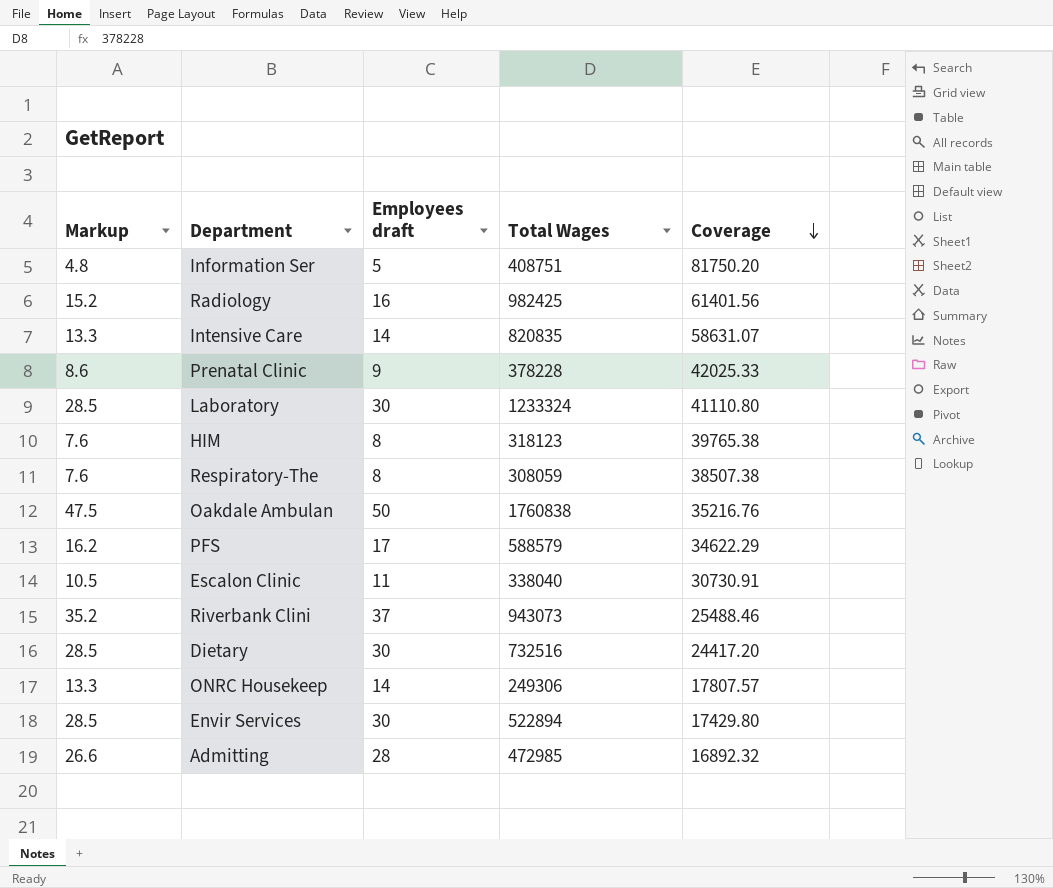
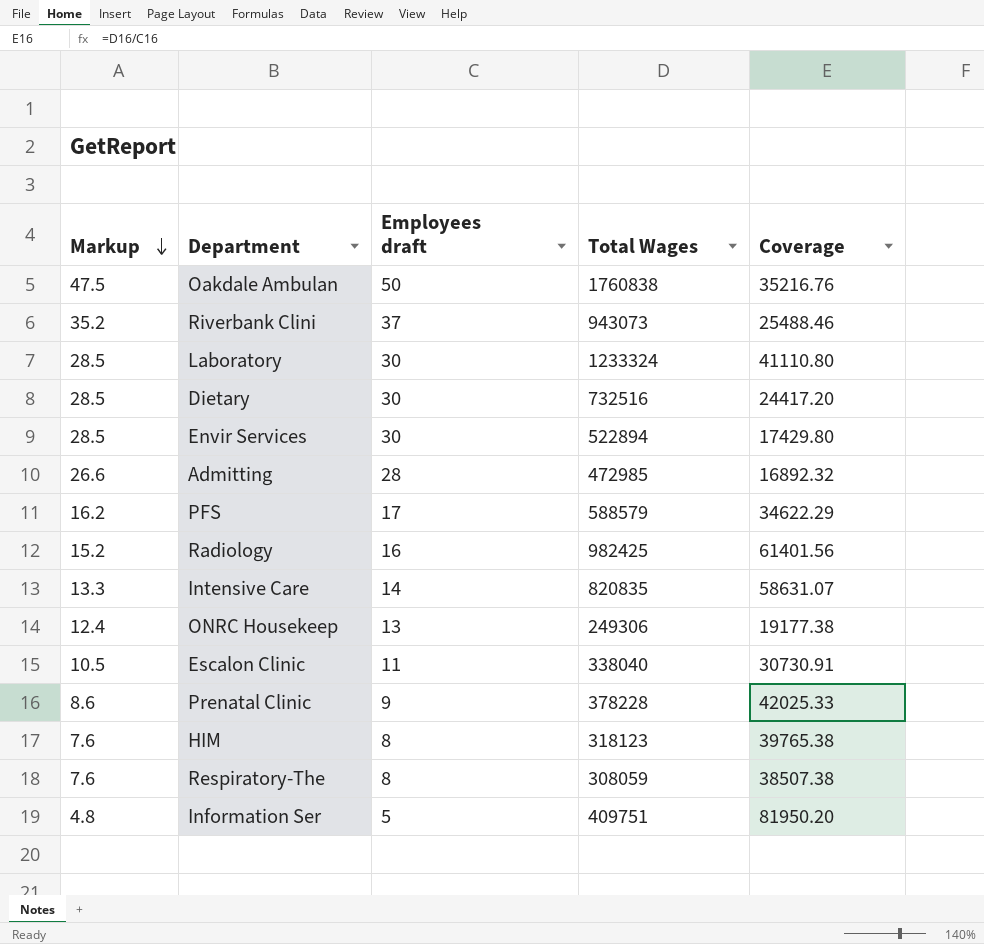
row order: Coverage descending -> Markup descending
ONRC Housekeep | Markup: 13.3 -> 12.4
ONRC Housekeep | Employees draft: 14 -> 13
ONRC Housekeep | Coverage: 17807.57 -> 19177.38
Information Ser | Total Wages: 408751 -> 409751
Information Ser | Coverage: 81750.20 -> 81950.20

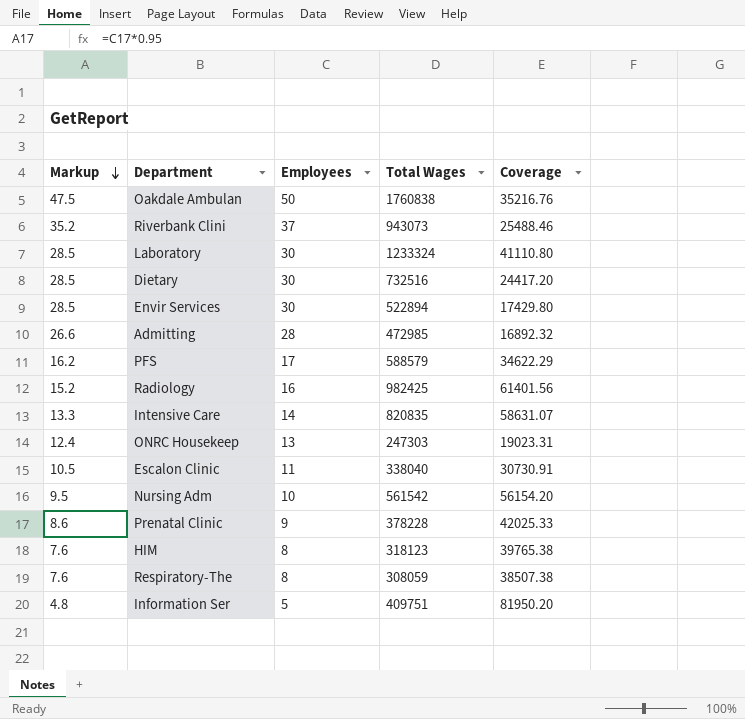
column name: Employees draft -> Employees
ONRC Housekeep | Total Wages: 249306 -> 247303
ONRC Housekeep | Coverage: 19177.38 -> 19023.31
row Nursing Adm: none -> 9.5 | 10 | 561542 | 56154.20

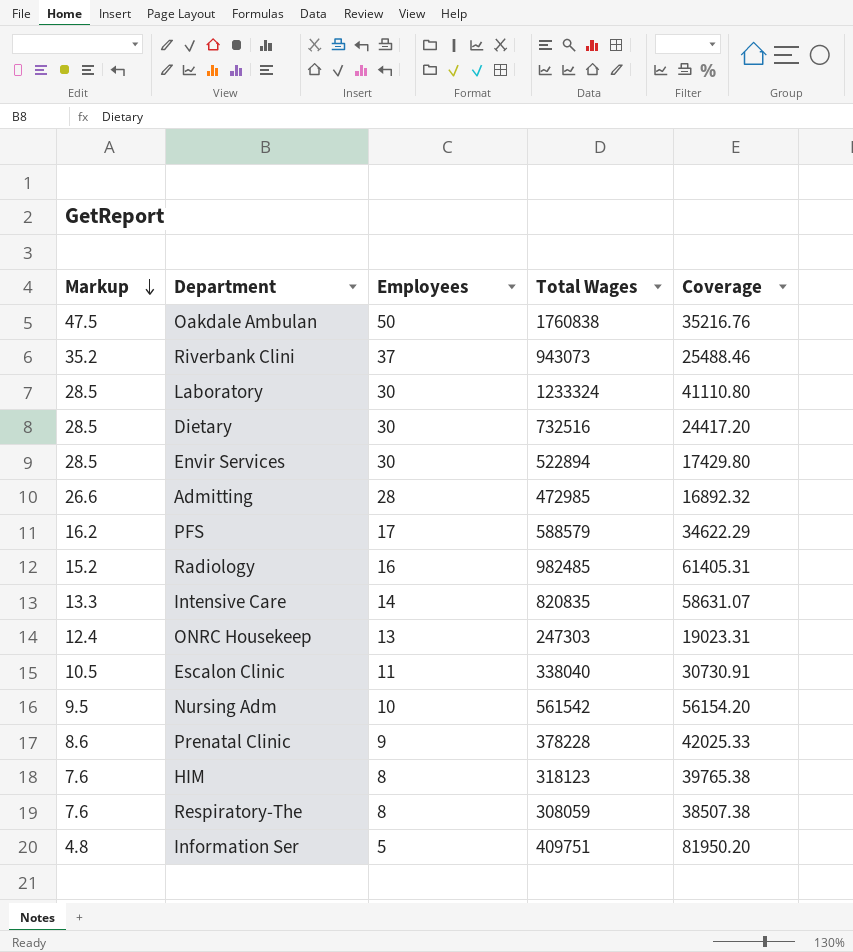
Radiology | Total Wages: 982425 -> 982485
Radiology | Coverage: 61401.56 -> 61405.31

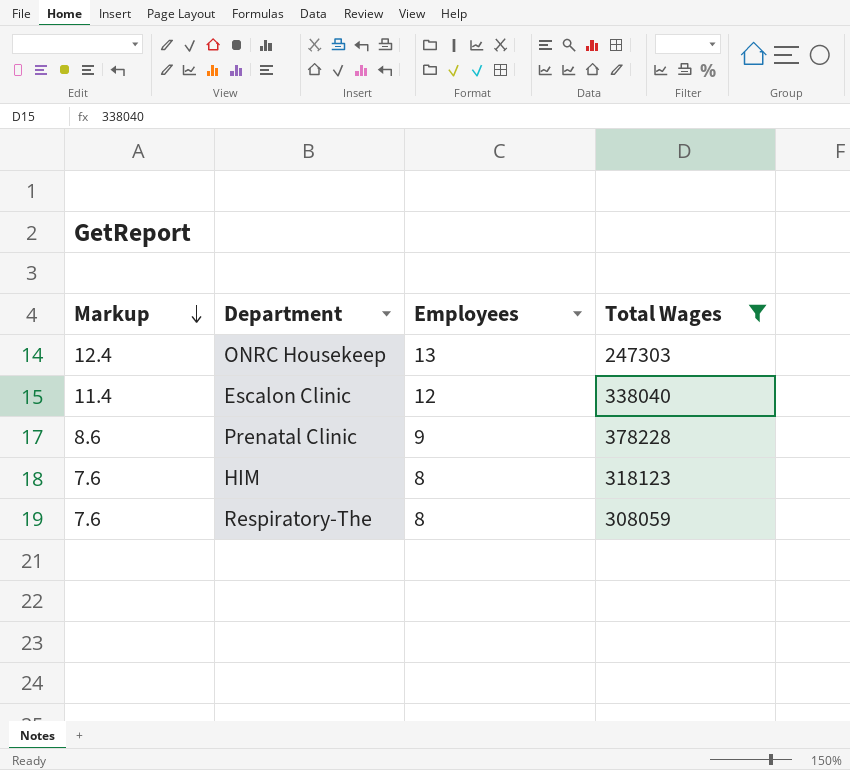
filter: none -> Total Wages <= 378228
column Coverage | formula: [Total Wages] / [Employees] -> none
Escalon Clinic | Markup: 10.5 -> 11.4
Escalon Clinic | Employees: 11 -> 12

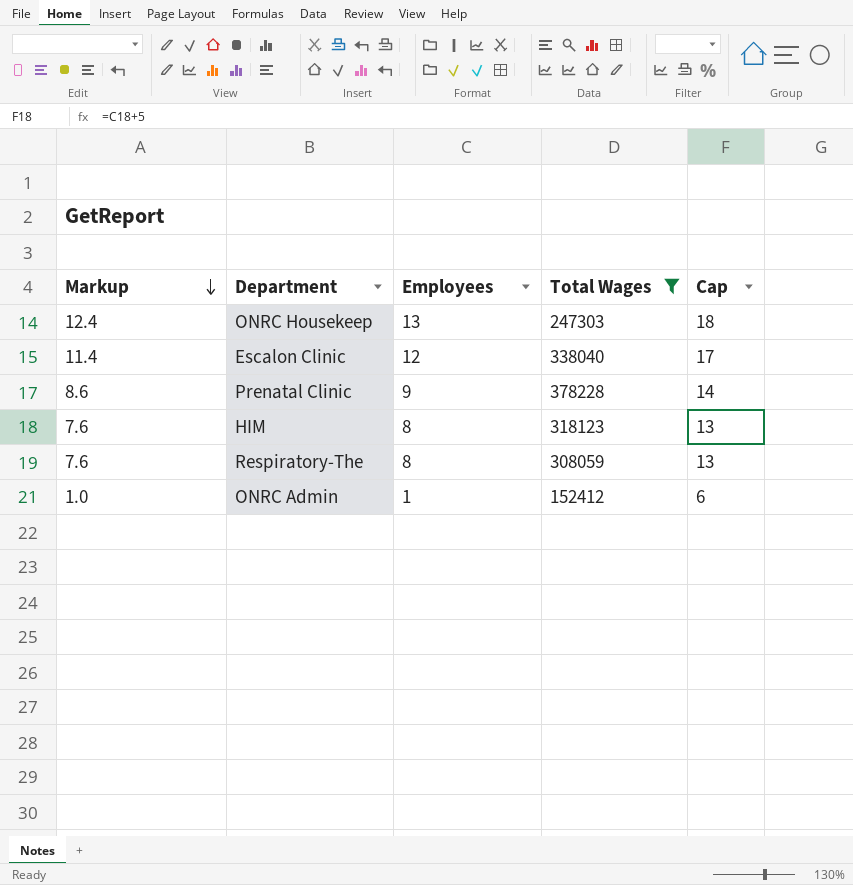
column Cap | formula: none -> [Employees] + 5
row ONRC Admin: none -> 1.0 | 1 | 152412 | 6

